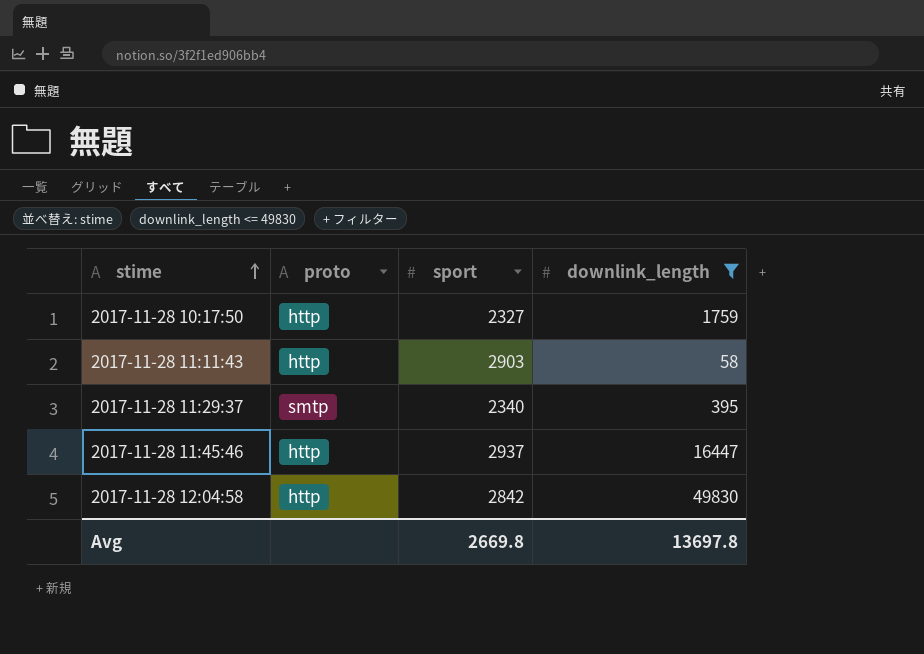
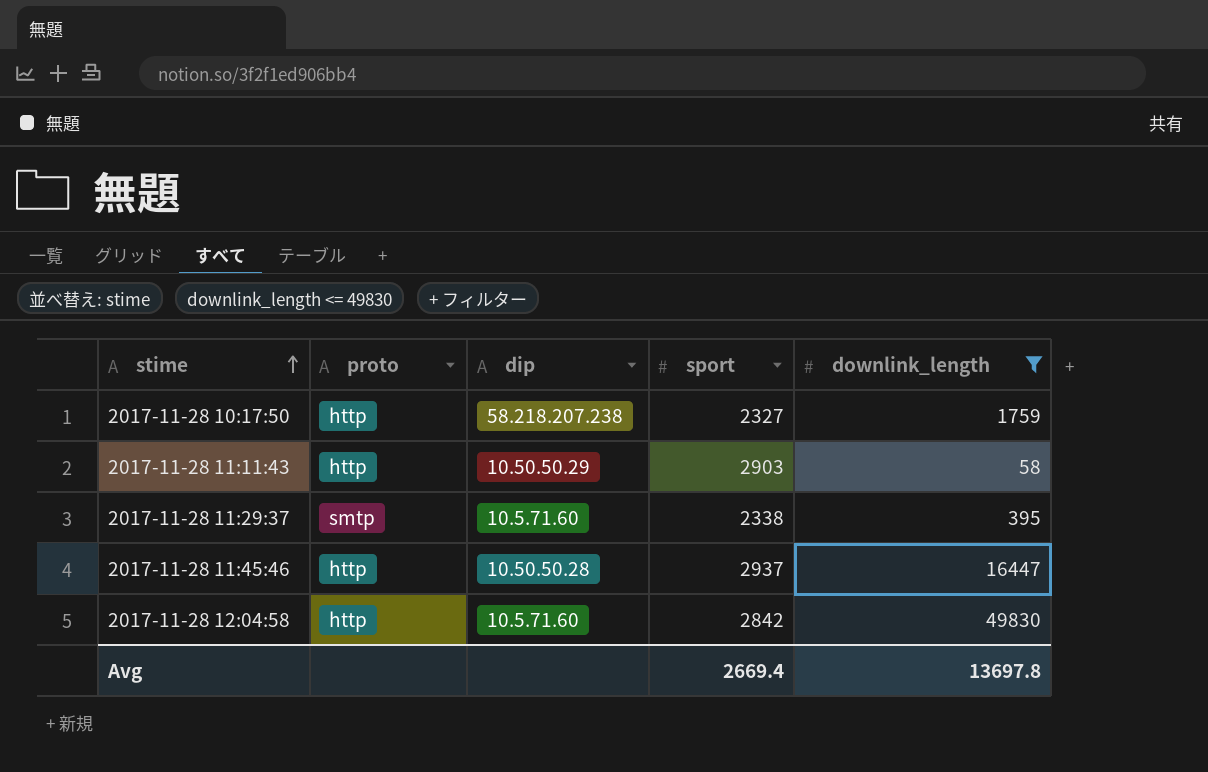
column dip | position: none -> 3
2017-11-28 11:29:37 | sport: 2340 -> 2338
Avg | sport: 2669.8 -> 2669.4

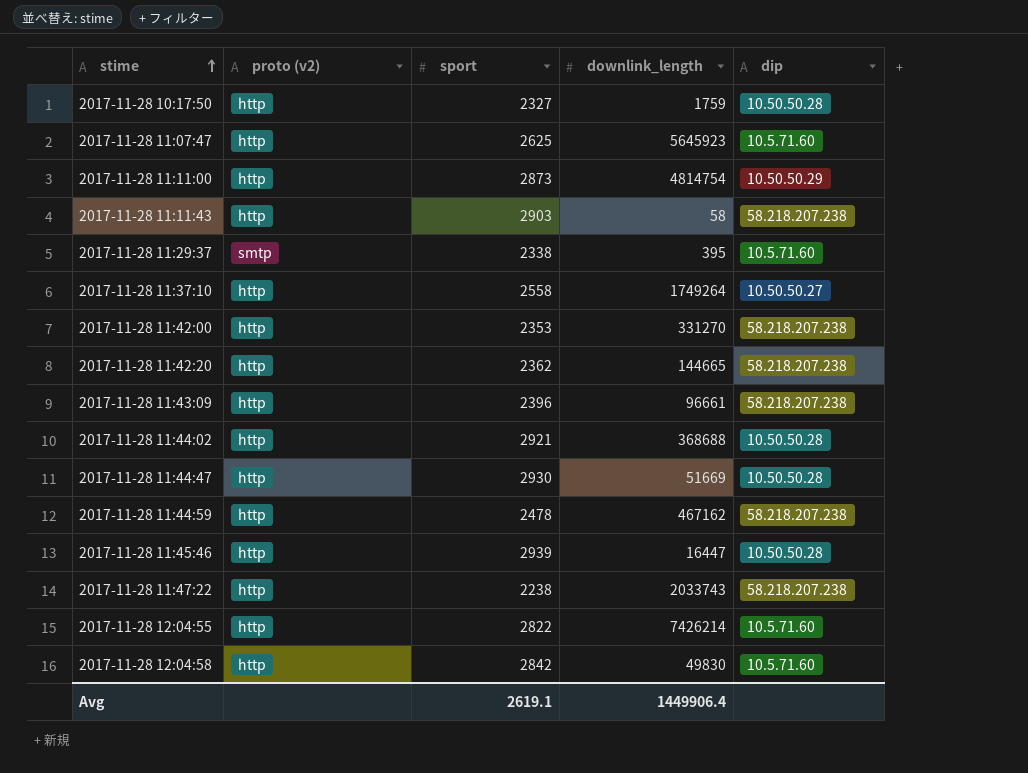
filter: downlink_length <= 49830 -> none
column name: proto -> proto (v2)
column dip | position: 3 -> 5
2017-11-28 10:17:50 | dip: 58.218.207.238 -> 10.50.50.28
2017-11-28 11:11:43 | dip: 10.50.50.29 -> 58.218.207.238
2017-11-28 11:45:46 | sport: 2937 -> 2939
Avg | sport: 2669.4 -> 2619.1
Avg | downlink_length: 13697.8 -> 1449906.4

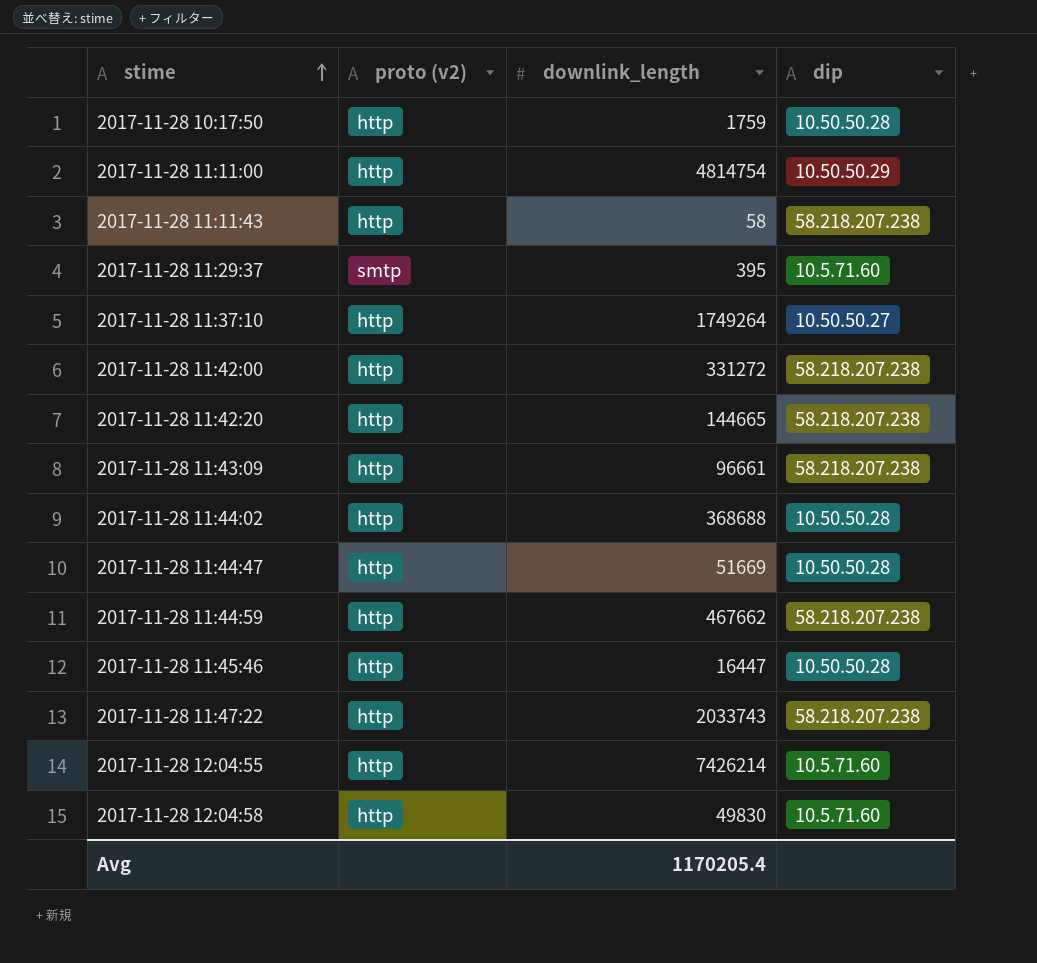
column sport | position: 3 -> none
row 2017-11-28 11:07:47: http | 2625 | 5645923 | 10.5.71.60 -> none
2017-11-28 11:42:00 | downlink_length: 331270 -> 331272
2017-11-28 11:44:59 | downlink_length: 467162 -> 467662
Avg | downlink_length: 1449906.4 -> 1170205.4

